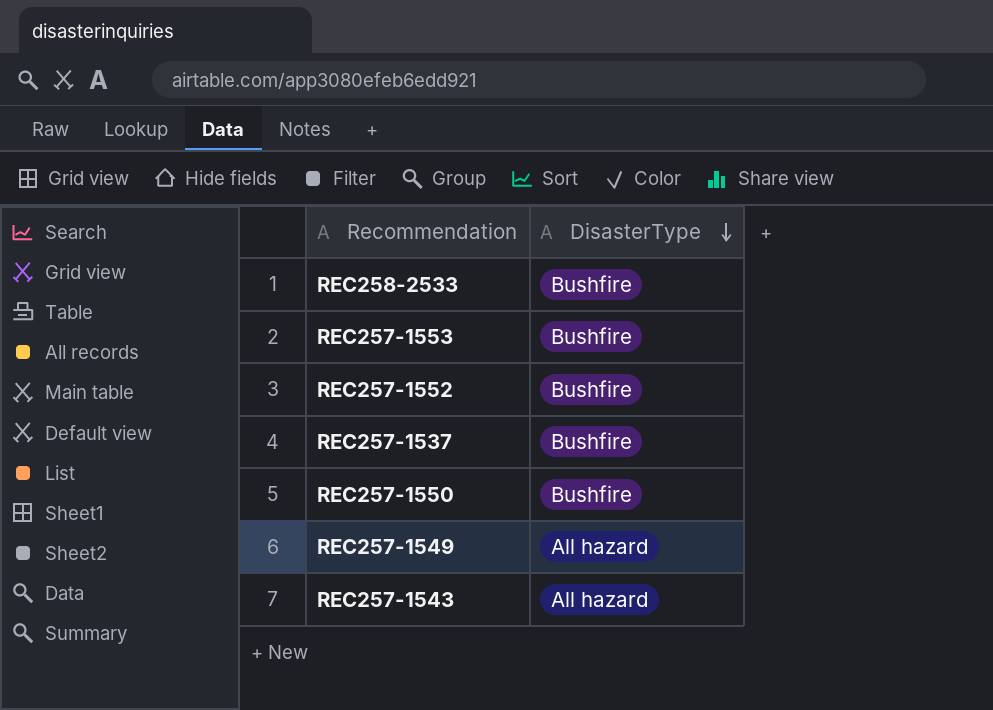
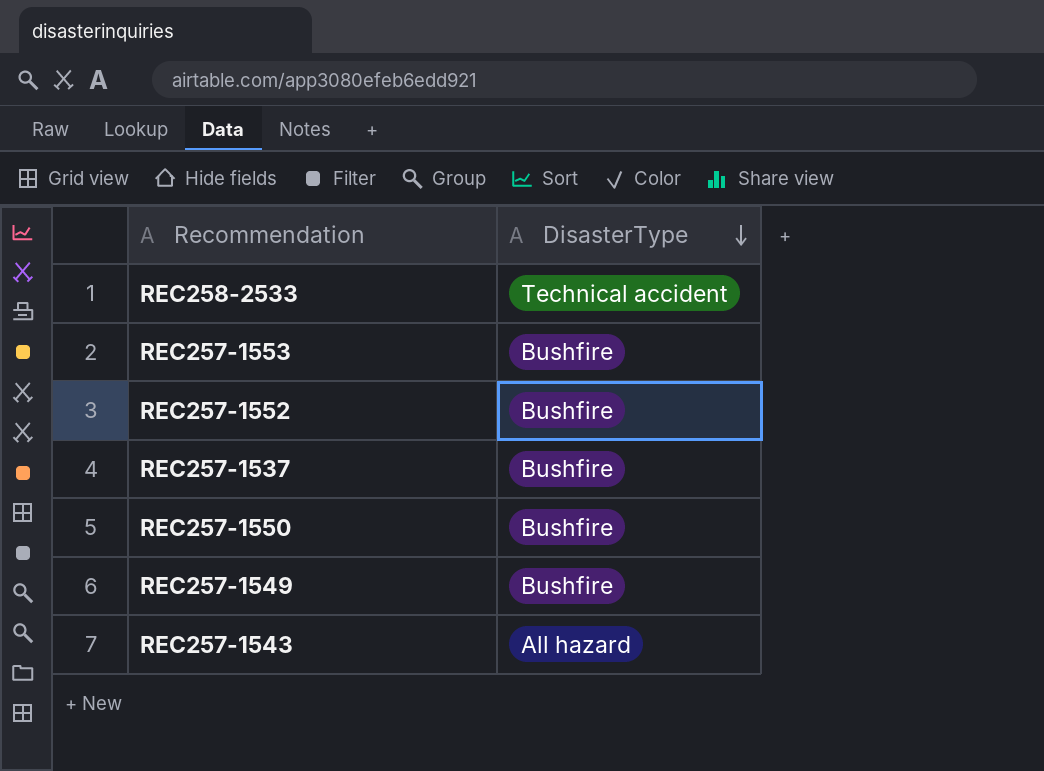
REC258-2533 | DisasterType: Bushfire -> Technical accident
REC257-1549 | DisasterType: All hazard -> Bushfire

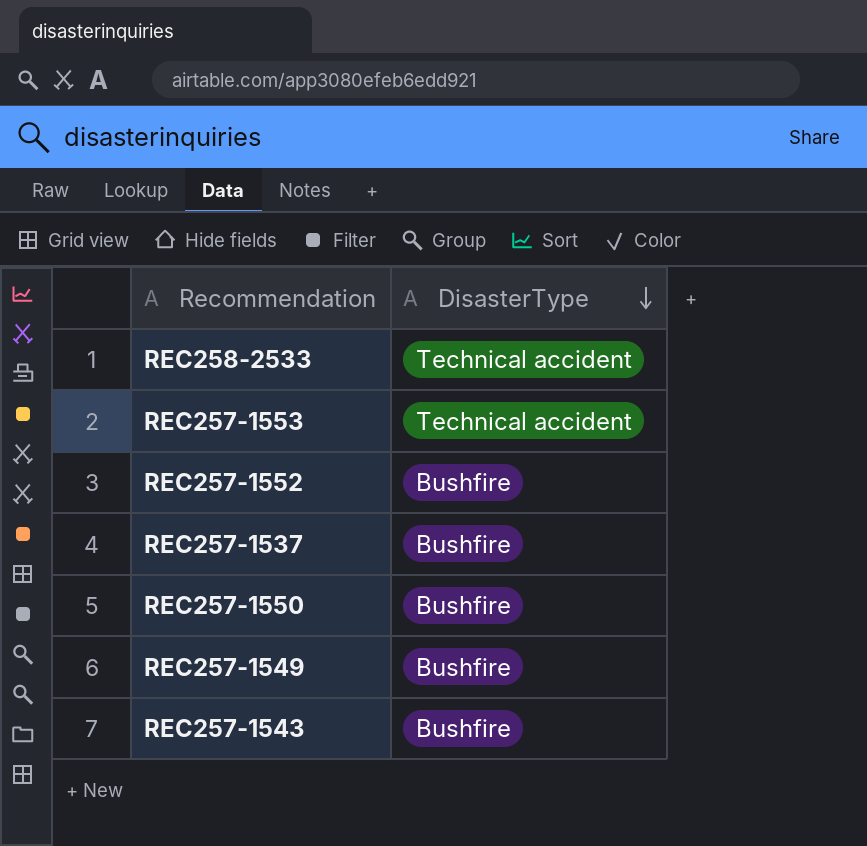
REC257-1553 | DisasterType: Bushfire -> Technical accident
REC257-1543 | DisasterType: All hazard -> Bushfire

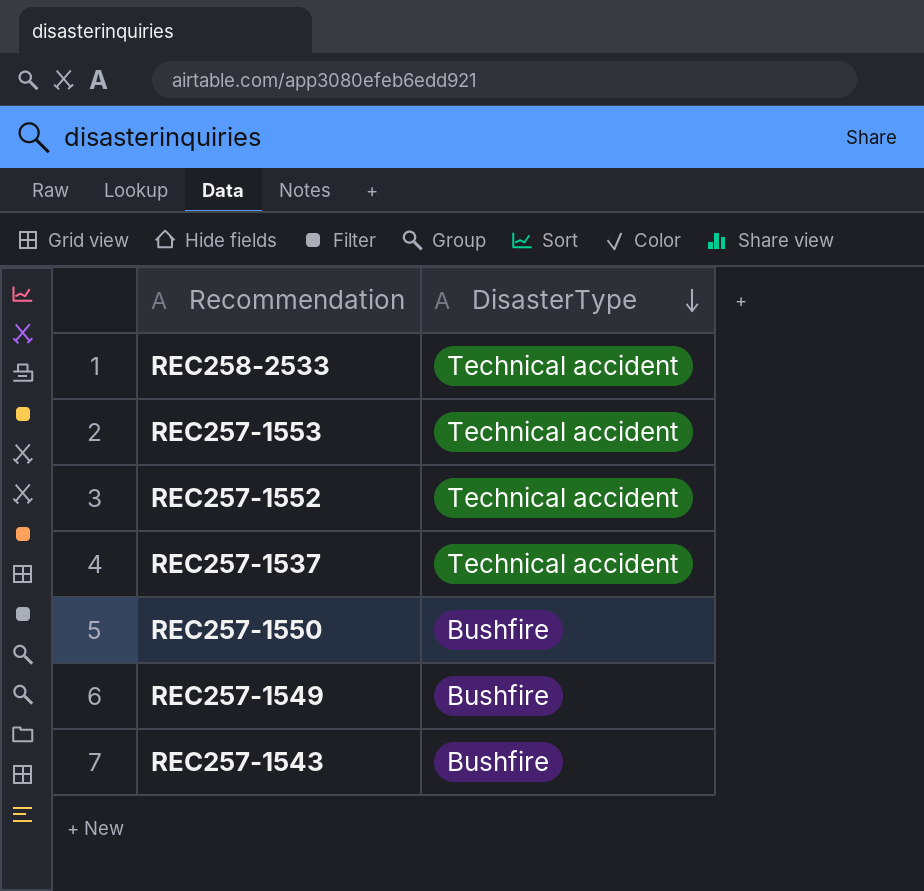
REC257-1552 | DisasterType: Bushfire -> Technical accident
REC257-1537 | DisasterType: Bushfire -> Technical accident

